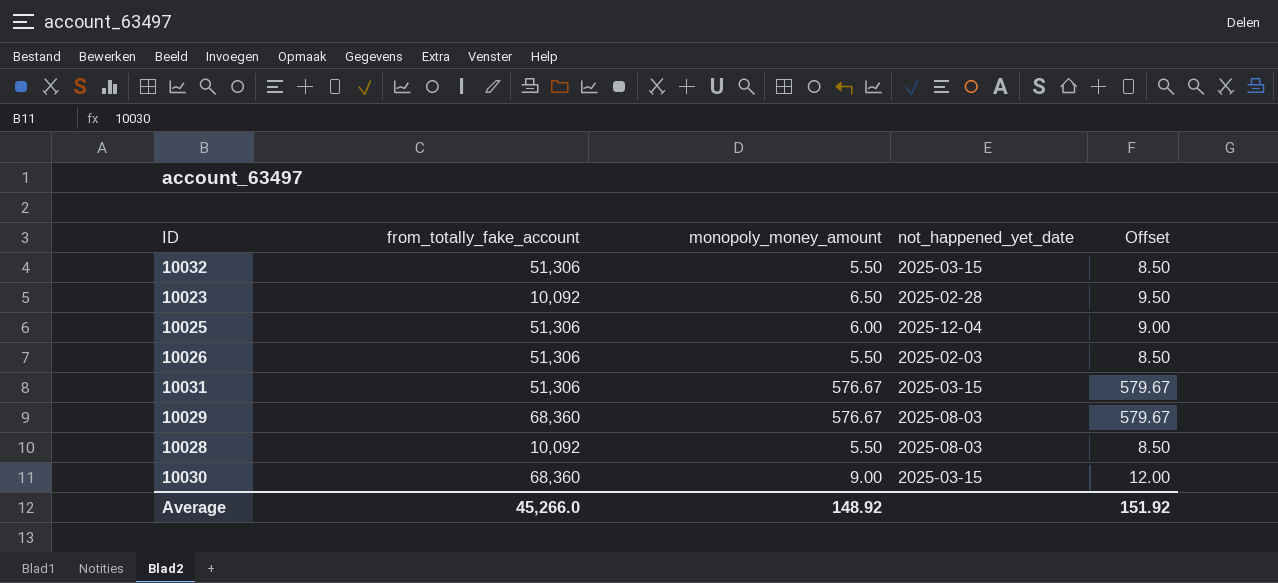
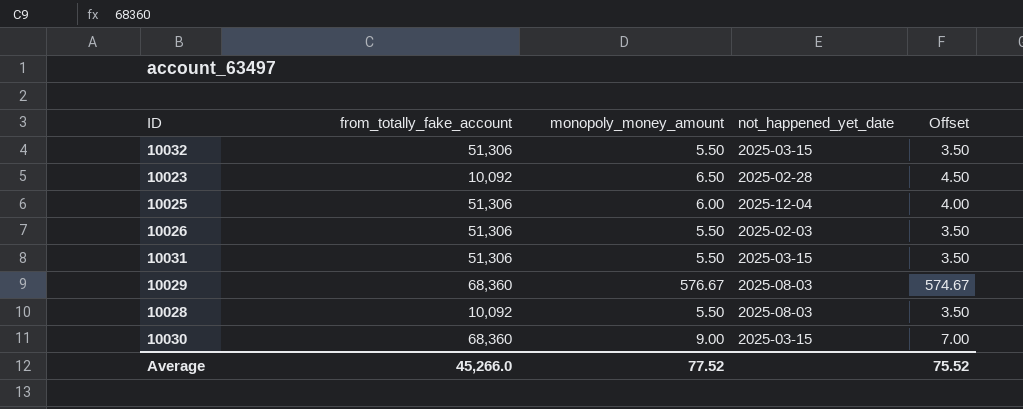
column Offset | formula: [monopoly_money_amount] + 3 -> [monopoly_money_amount] - 2
10031 | monopoly_money_amount: 576.67 -> 5.50
Average | monopoly_money_amount: 148.92 -> 77.52
Average | Offset: 151.92 -> 75.52

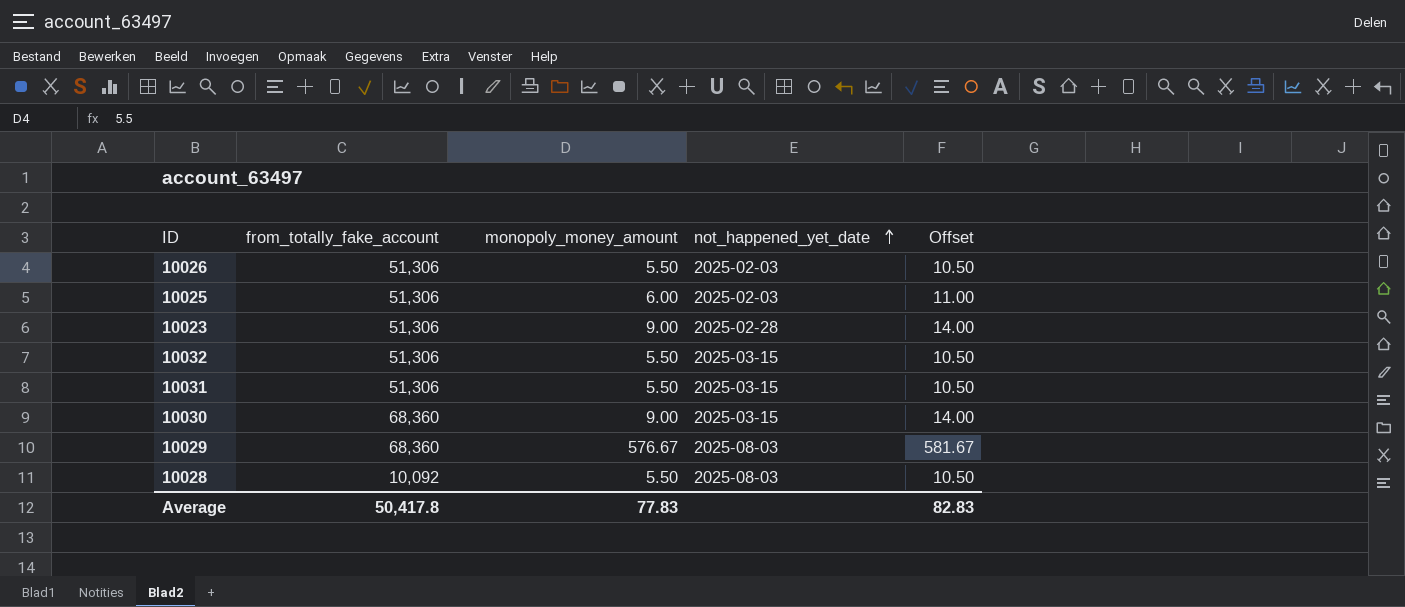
row order: none -> not_happened_yet_date ascending
column Offset | formula: [monopoly_money_amount] - 2 -> [monopoly_money_amount] + 5
10025 | not_happened_yet_date: 2025-12-04 -> 2025-02-03
10023 | from_totally_fake_account: 10,092 -> 51,306
10023 | monopoly_money_amount: 6.50 -> 9.00
Average | from_totally_fake_account: 45,266.0 -> 50,417.8
Average | monopoly_money_amount: 77.52 -> 77.83
Average | Offset: 75.52 -> 82.83

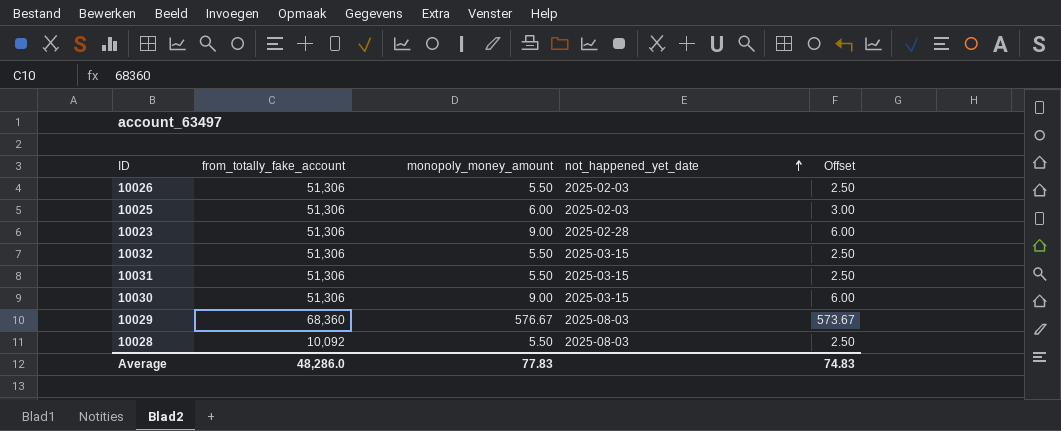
column Offset | formula: [monopoly_money_amount] + 5 -> [monopoly_money_amount] - 3
10030 | from_totally_fake_account: 68,360 -> 51,306
Average | from_totally_fake_account: 50,417.8 -> 48,286.0
Average | Offset: 82.83 -> 74.83

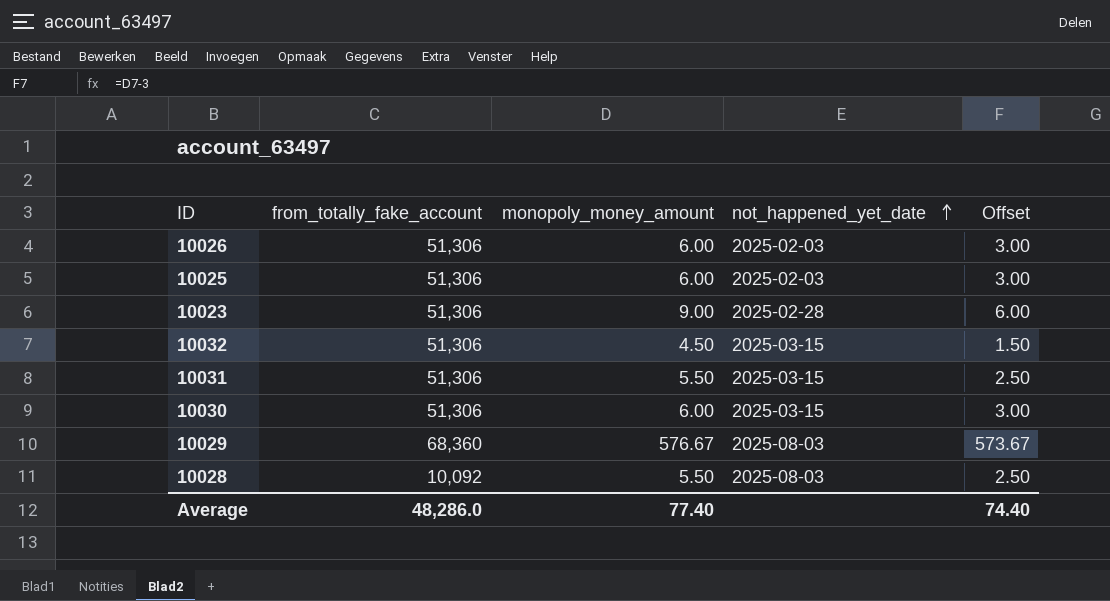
10026 | monopoly_money_amount: 5.50 -> 6.00
10026 | Offset: 2.50 -> 3.00
10032 | monopoly_money_amount: 5.50 -> 4.50
10032 | Offset: 2.50 -> 1.50
10030 | monopoly_money_amount: 9.00 -> 6.00
10030 | Offset: 6.00 -> 3.00
Average | monopoly_money_amount: 77.83 -> 77.40
Average | Offset: 74.83 -> 74.40

